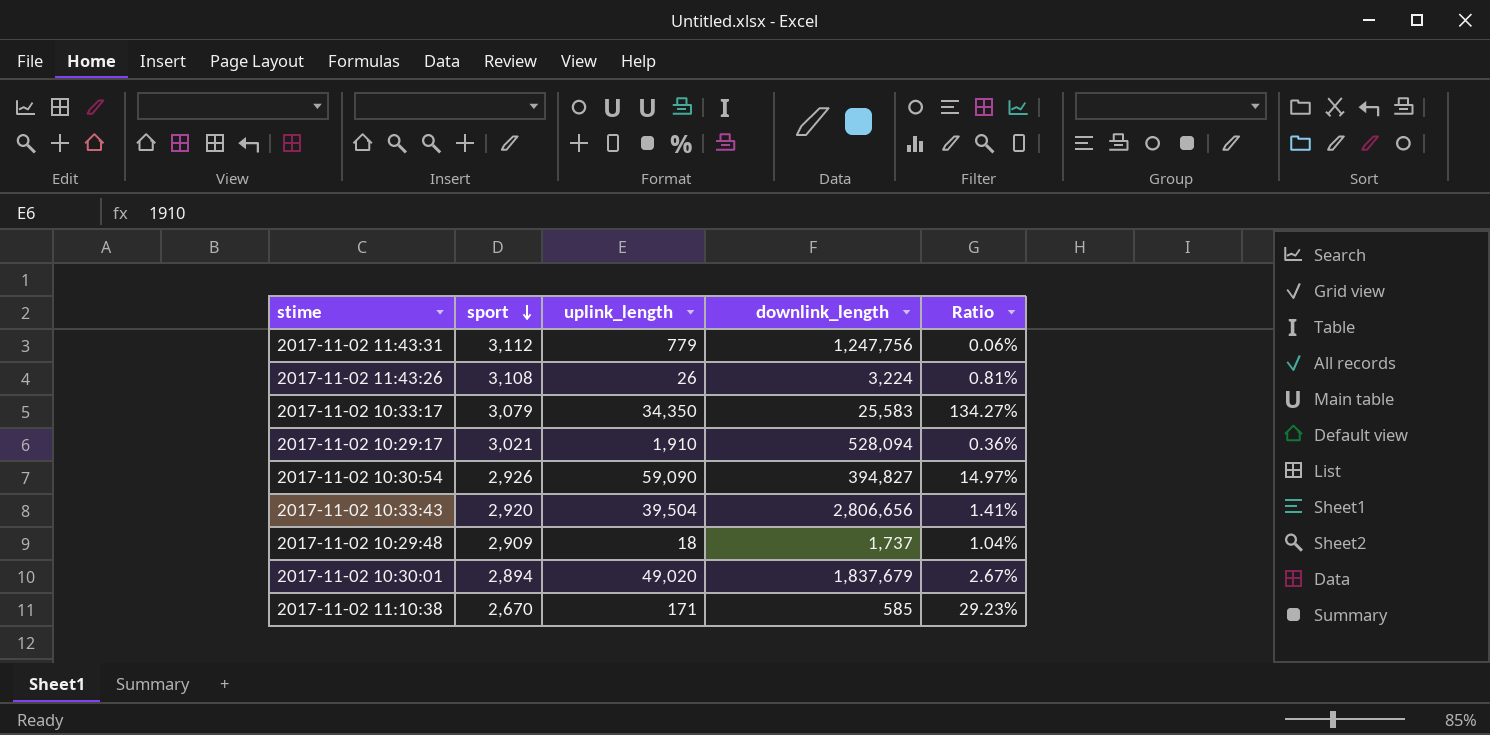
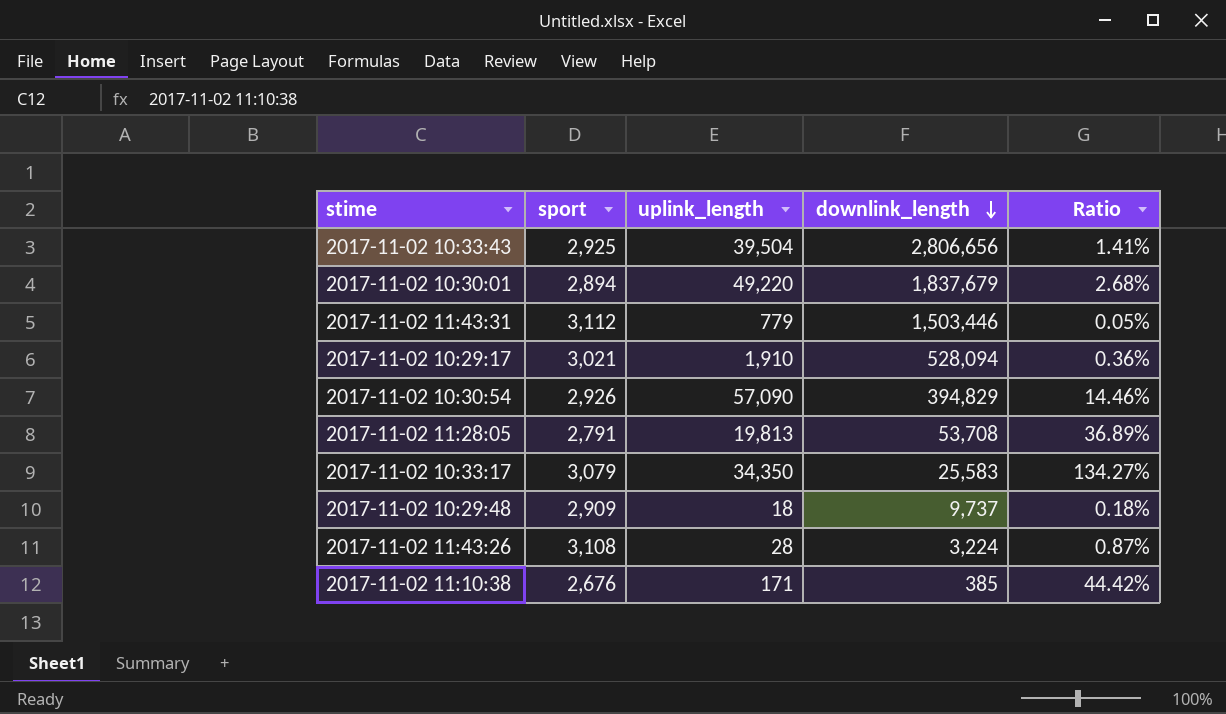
row order: sport descending -> downlink_length descending
2017-11-02 10:33:43 | sport: 2,920 -> 2,925
2017-11-02 10:30:01 | uplink_length: 49,020 -> 49,220
2017-11-02 10:30:01 | Ratio: 2.67% -> 2.68%
2017-11-02 11:43:31 | downlink_length: 1,247,756 -> 1,503,446
2017-11-02 11:43:31 | Ratio: 0.06% -> 0.05%
2017-11-02 10:30:54 | uplink_length: 59,090 -> 57,090
2017-11-02 10:30:54 | downlink_length: 394,827 -> 394,829
2017-11-02 10:30:54 | Ratio: 14.97% -> 14.46%
row 2017-11-02 11:28:05: none -> 2,791 | 19,813 | 53,708 | 36.89%
2017-11-02 10:29:48 | downlink_length: 1,737 -> 9,737
2017-11-02 10:29:48 | Ratio: 1.04% -> 0.18%
2017-11-02 11:43:26 | uplink_length: 26 -> 28
2017-11-02 11:43:26 | Ratio: 0.81% -> 0.87%
2017-11-02 11:10:38 | sport: 2,670 -> 2,676
2017-11-02 11:10:38 | downlink_length: 585 -> 385
2017-11-02 11:10:38 | Ratio: 29.23% -> 44.42%

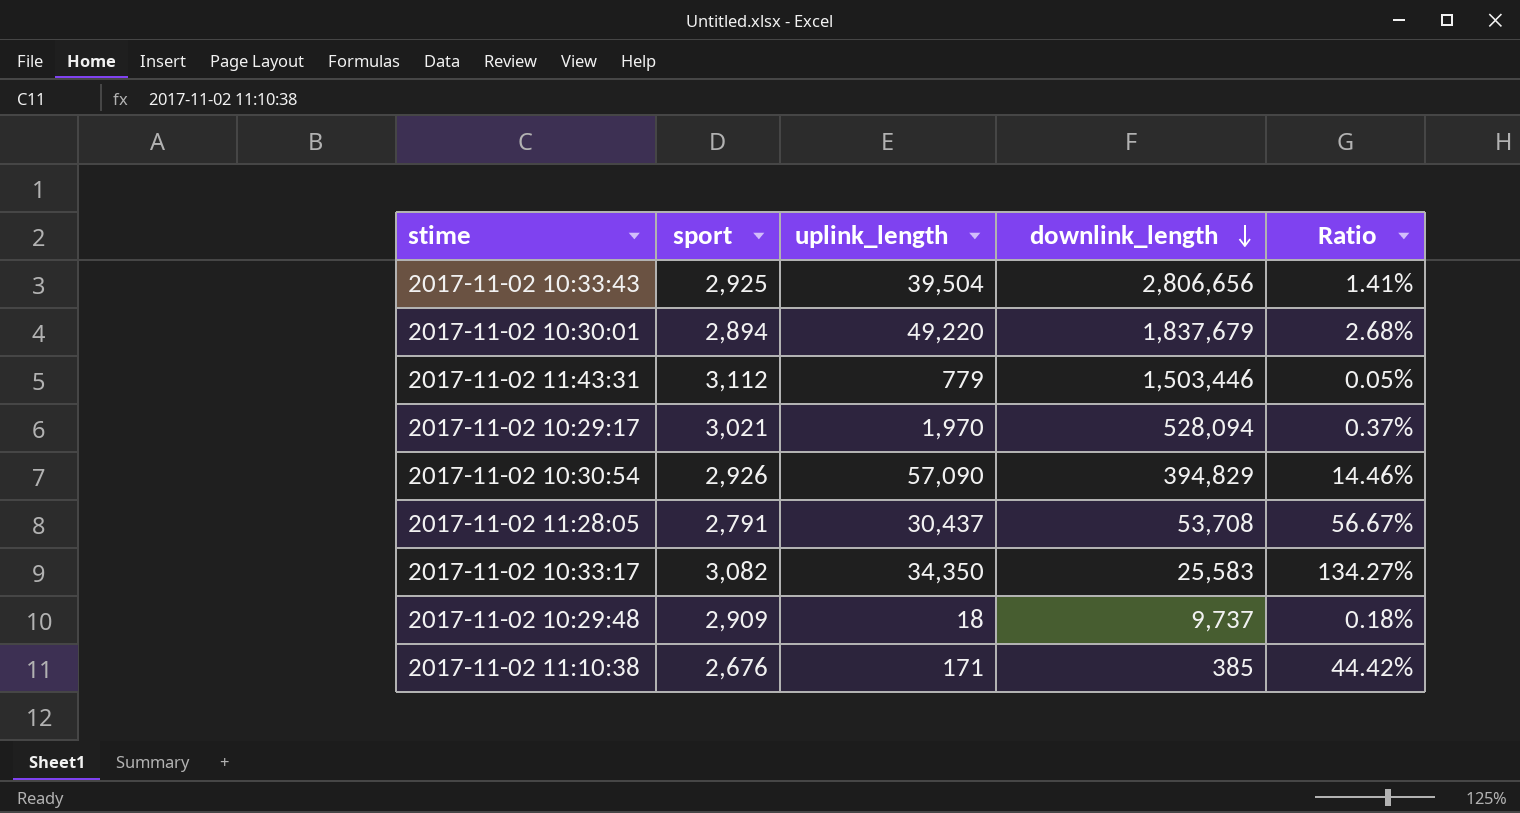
row 2017-11-02 11:43:26: 3,108 | 28 | 3,224 | 0.87% -> none
2017-11-02 10:29:17 | uplink_length: 1,910 -> 1,970
2017-11-02 10:29:17 | Ratio: 0.36% -> 0.37%
2017-11-02 11:28:05 | uplink_length: 19,813 -> 30,437
2017-11-02 11:28:05 | Ratio: 36.89% -> 56.67%
2017-11-02 10:33:17 | sport: 3,079 -> 3,082

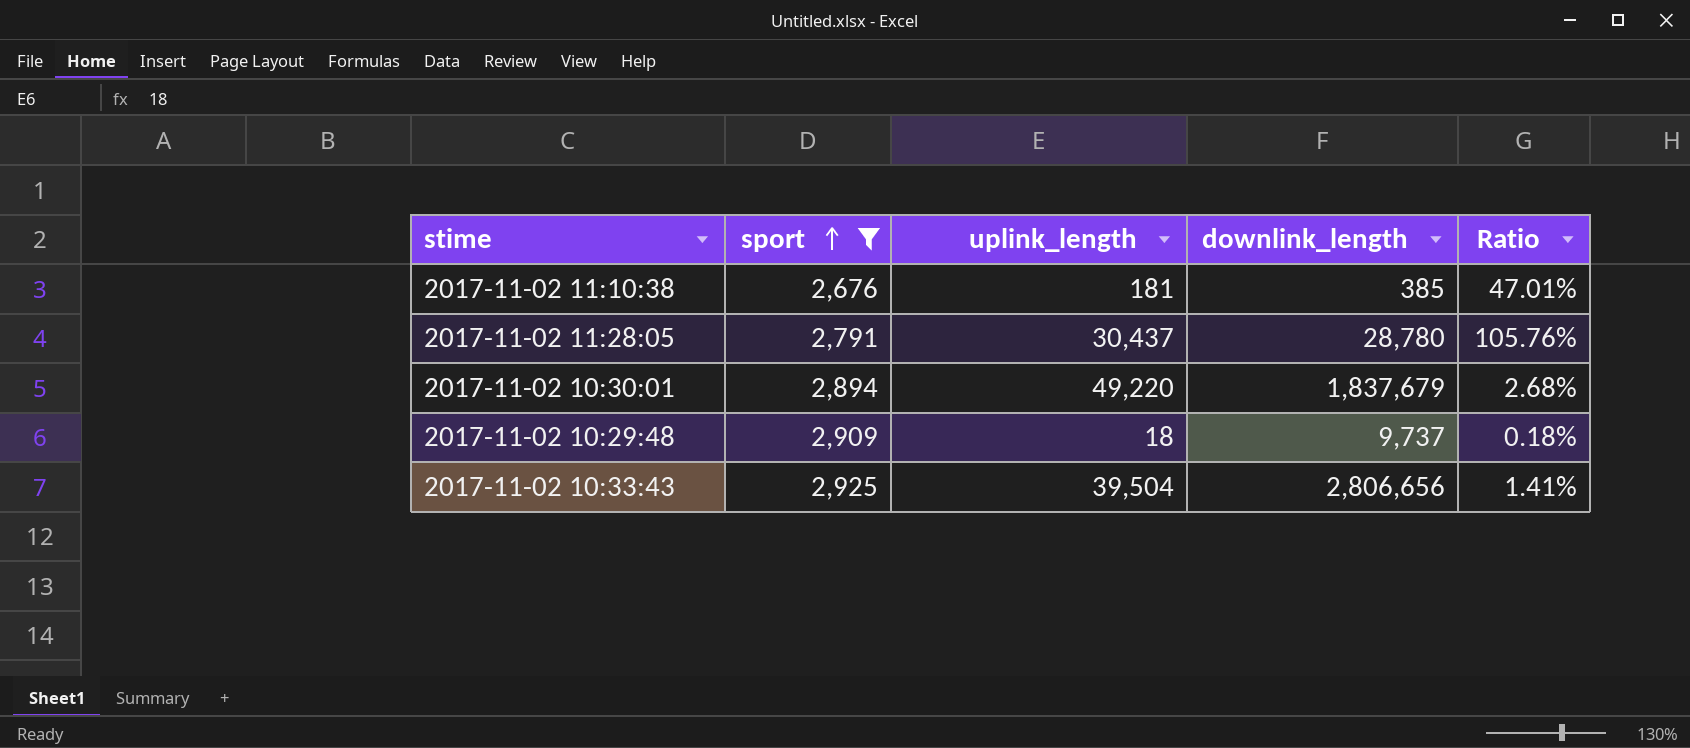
filter: none -> sport <= 2,925
row order: downlink_length descending -> sport ascending
2017-11-02 11:10:38 | uplink_length: 171 -> 181
2017-11-02 11:10:38 | Ratio: 44.42% -> 47.01%
2017-11-02 11:28:05 | downlink_length: 53,708 -> 28,780
2017-11-02 11:28:05 | Ratio: 56.67% -> 105.76%

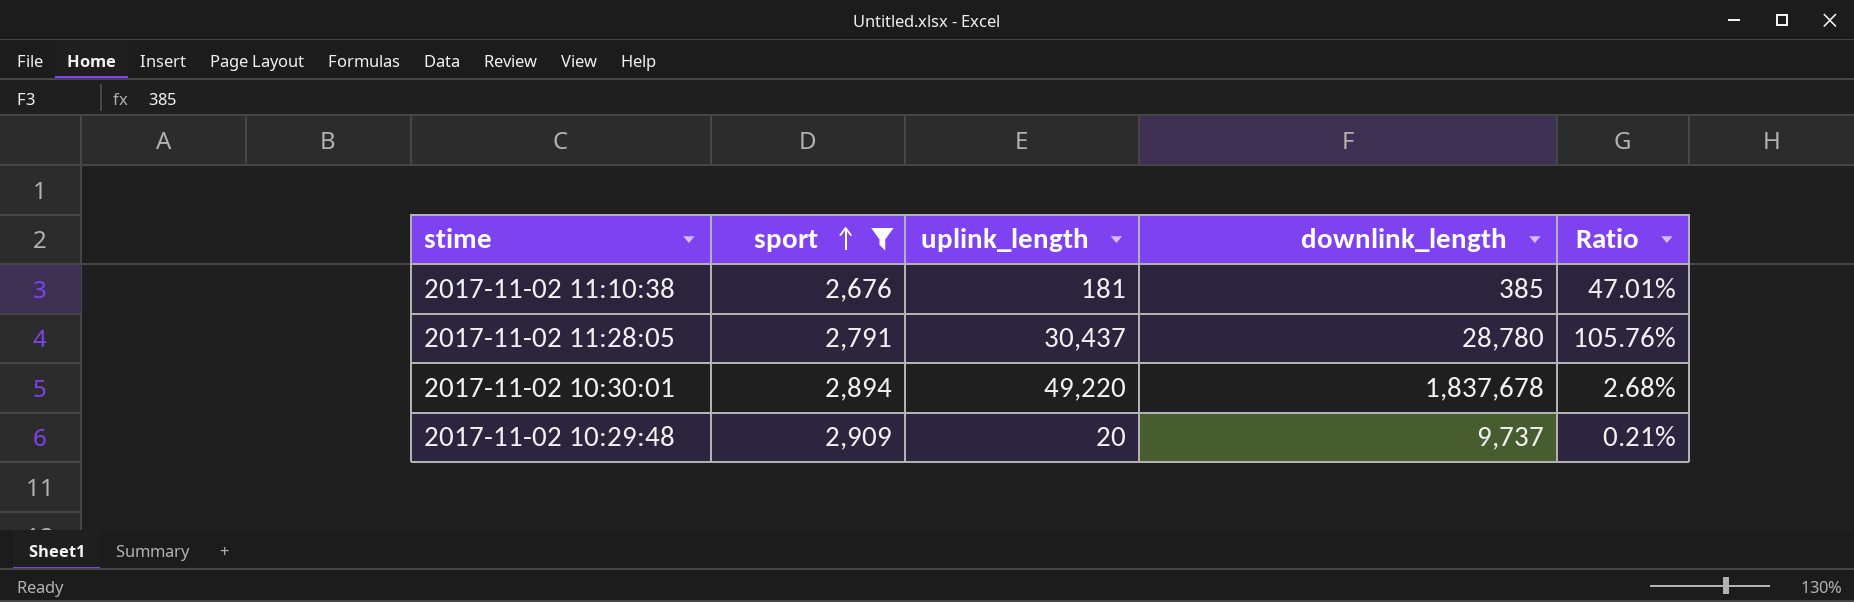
row 2017-11-02 10:33:43: 2,925 | 39,504 | 2,806,656 | 1.41% -> none
2017-11-02 10:30:01 | downlink_length: 1,837,679 -> 1,837,678
2017-11-02 10:29:48 | uplink_length: 18 -> 20
2017-11-02 10:29:48 | Ratio: 0.18% -> 0.21%

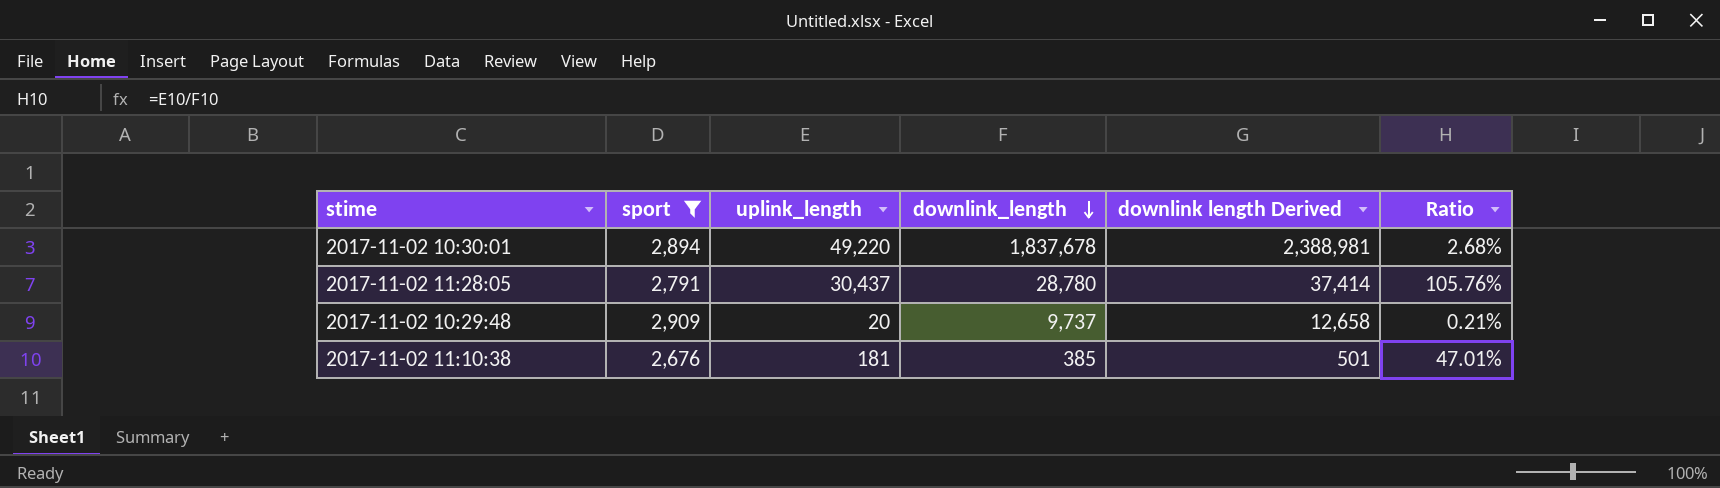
row order: sport ascending -> downlink_length descending
column downlink length Derived | formula: none -> [downlink_length] * 1.3

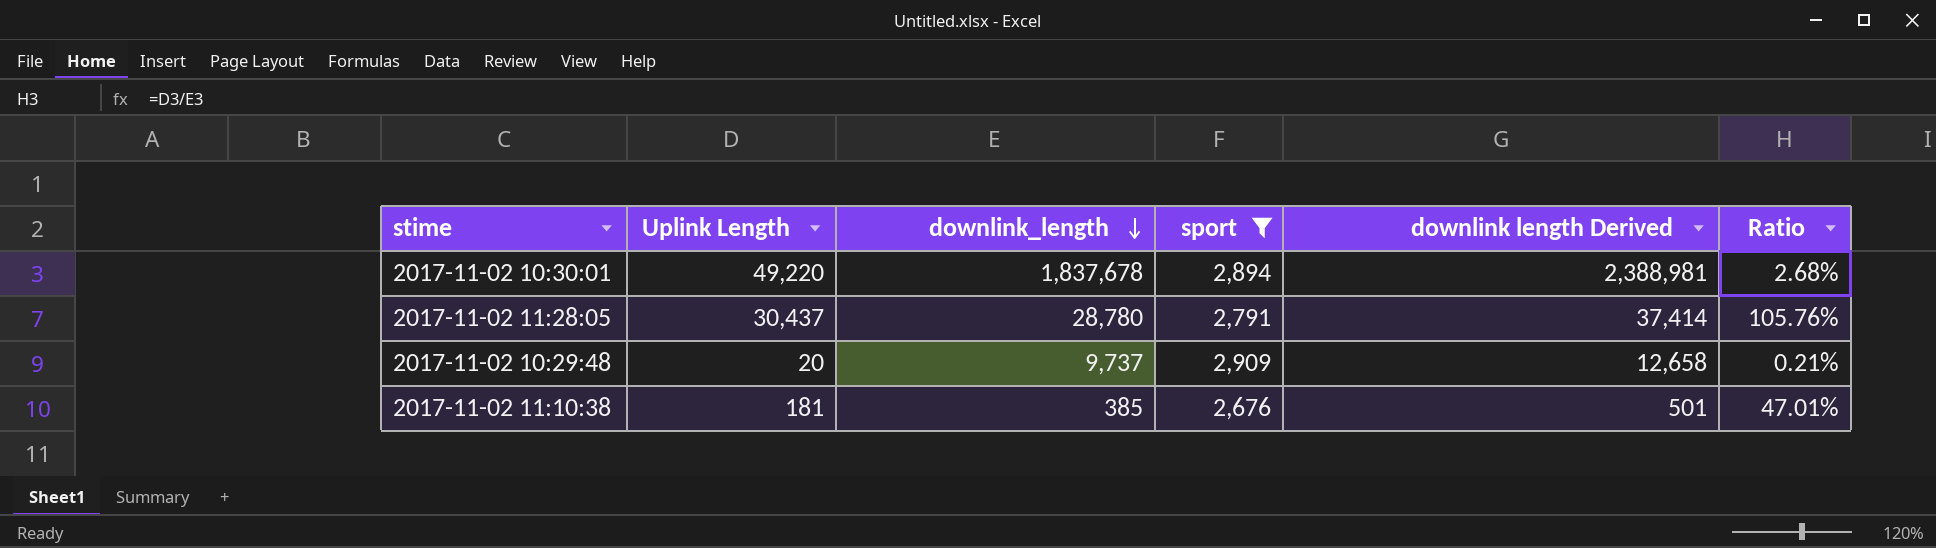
column name: uplink_length -> Uplink Length
column sport | position: 2 -> 4

